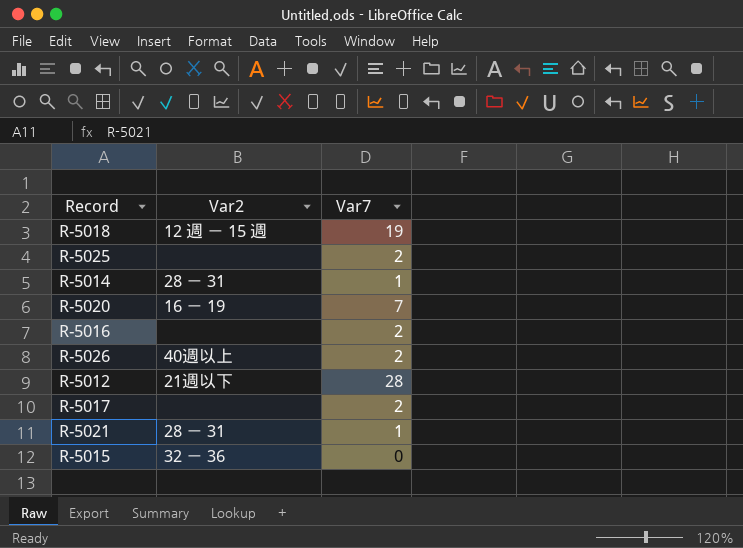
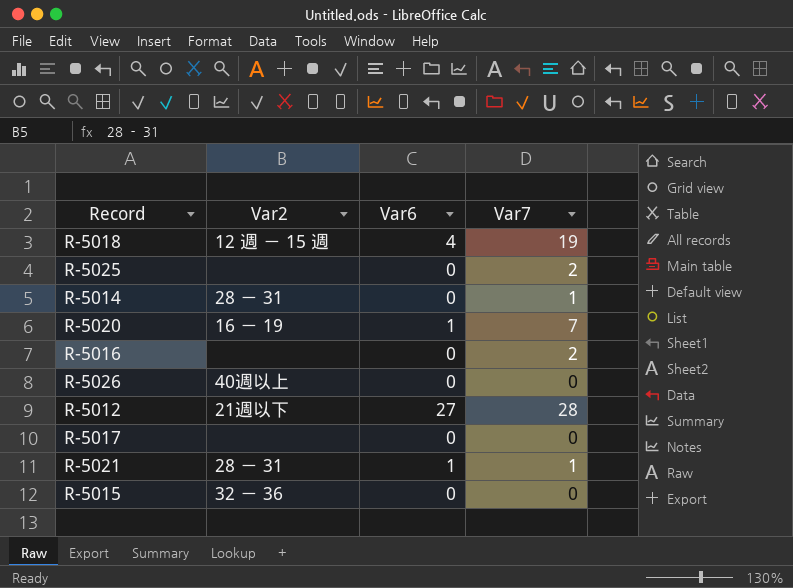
column Var6 | position: none -> 3
R-5026 | Var7: 2 -> 0
R-5017 | Var7: 2 -> 0

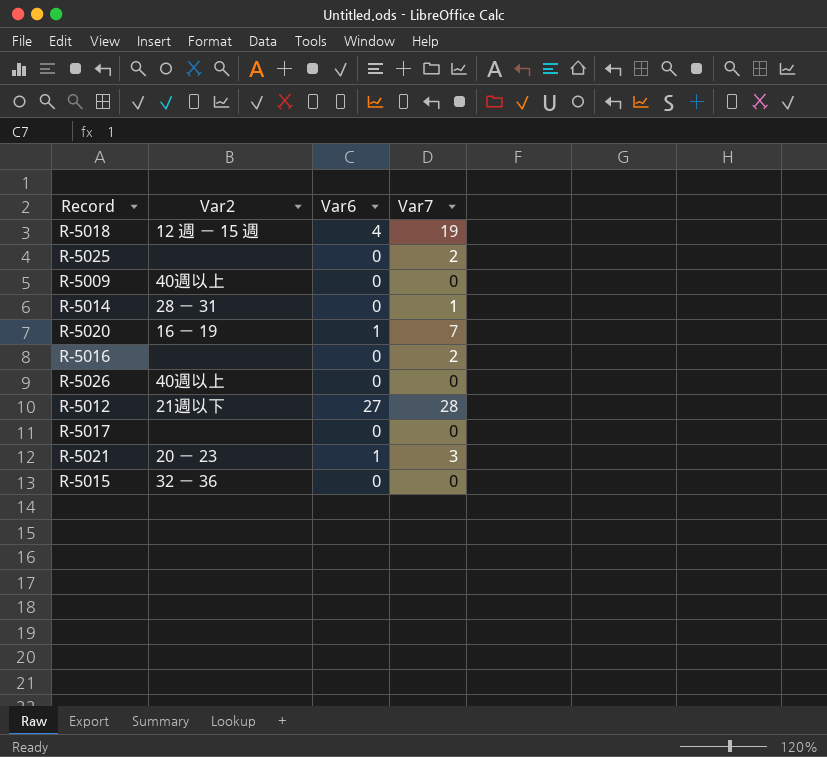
row R-5009: none -> 40週以上 | 0 | 0
R-5021 | Var2: 28 － 31 -> 20 － 23
R-5021 | Var7: 1 -> 3

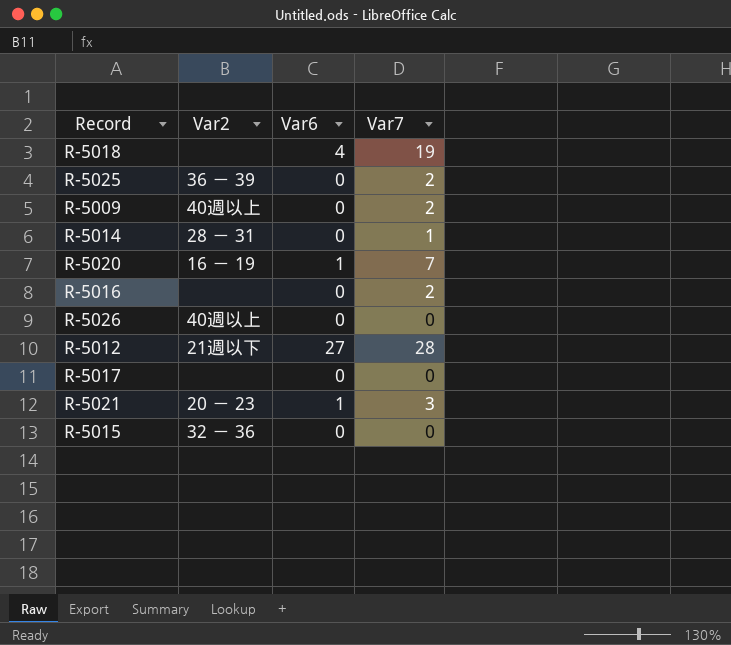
R-5018 | Var2: 12 週 － 15 週 -> none
R-5025 | Var2: none -> 36 － 39
R-5009 | Var7: 0 -> 2

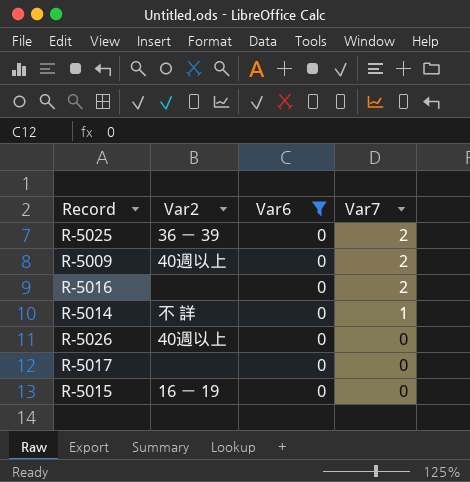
filter: none -> Var6 = 0
row order: none -> Var7 descending
R-5014 | Var2: 28 － 31 -> 不 詳
R-5015 | Var2: 32 － 36 -> 16 － 19

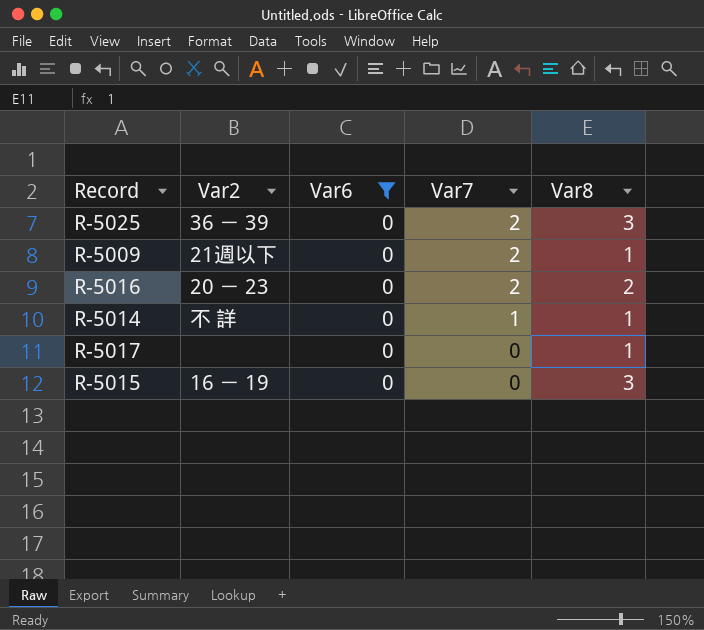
column Var8 | position: none -> 5
row R-5026: 40週以上 | 0 | 0 -> none
R-5009 | Var2: 40週以上 -> 21週以下
R-5016 | Var2: none -> 20 － 23

